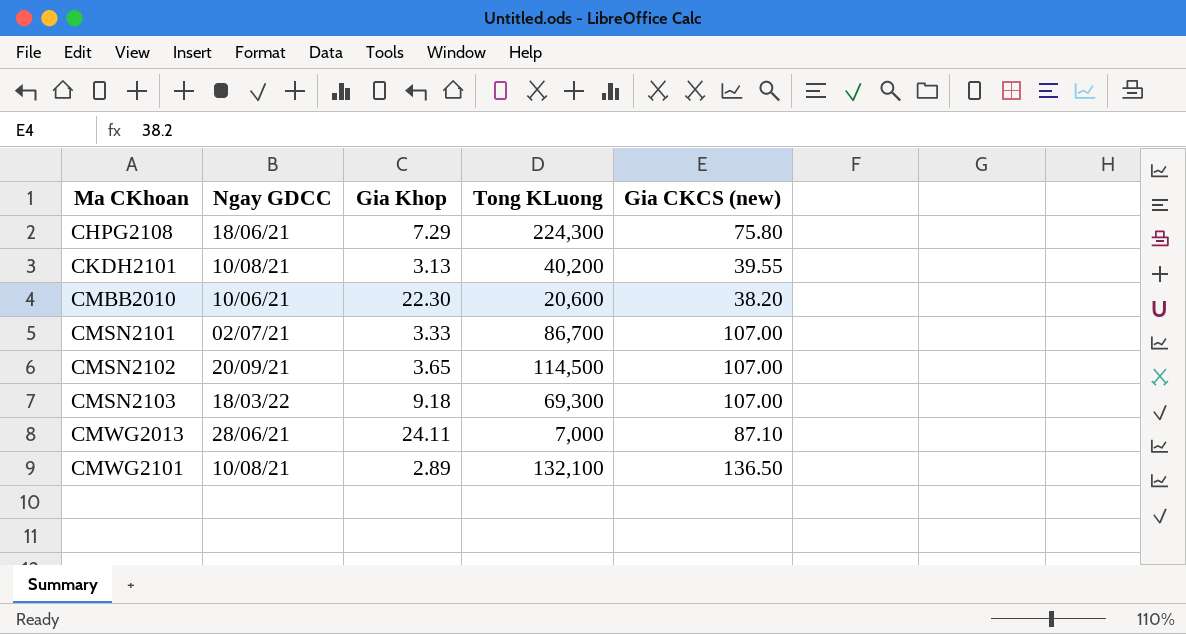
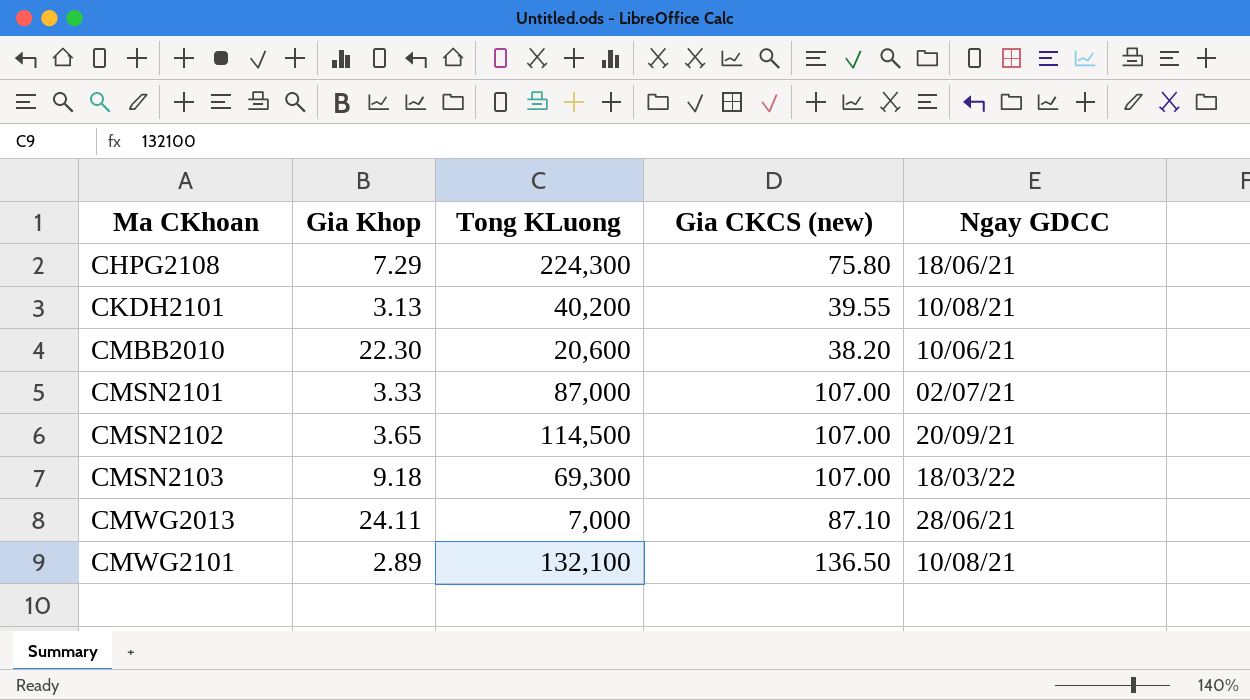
column Ngay GDCC | position: 2 -> 5
CMSN2101 | Tong KLuong: 86,700 -> 87,000

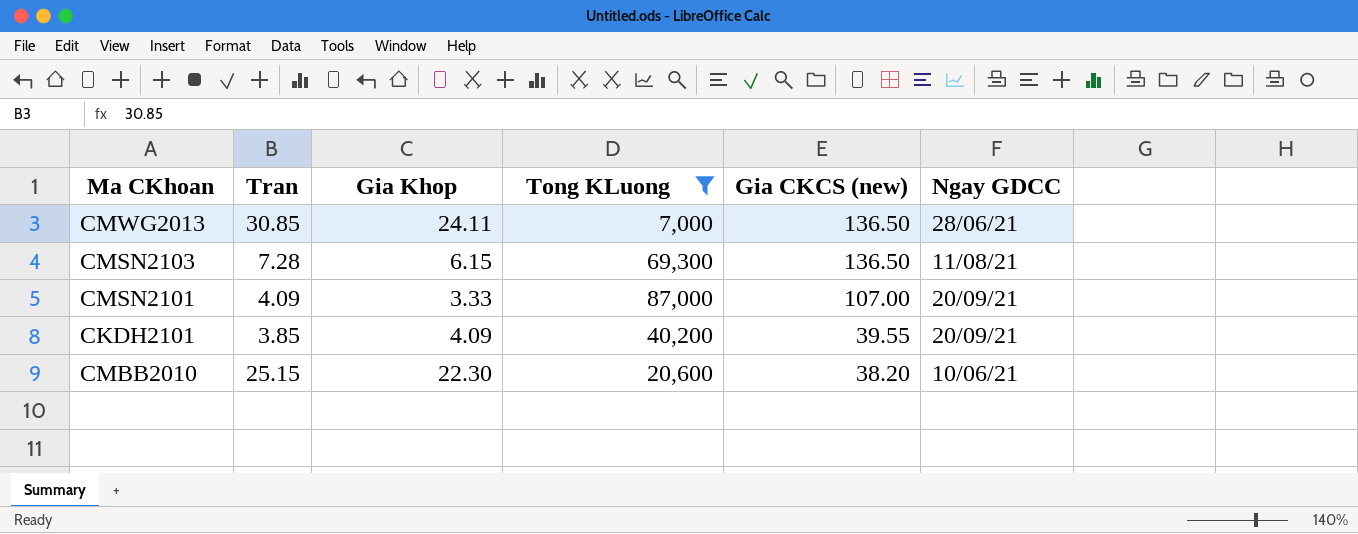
filter: none -> Tong KLuong <= 87,000
row order: Ma CKhoan ascending -> Gia CKCS (new) descending
column Tran | position: none -> 2
CMWG2013 | Gia CKCS (new): 87.10 -> 136.50
CMSN2103 | Gia Khop: 9.18 -> 6.15
CMSN2103 | Gia CKCS (new): 107.00 -> 136.50
CMSN2103 | Ngay GDCC: 18/03/22 -> 11/08/21
CMSN2101 | Ngay GDCC: 02/07/21 -> 20/09/21
CKDH2101 | Gia Khop: 3.13 -> 4.09
CKDH2101 | Ngay GDCC: 10/08/21 -> 20/09/21

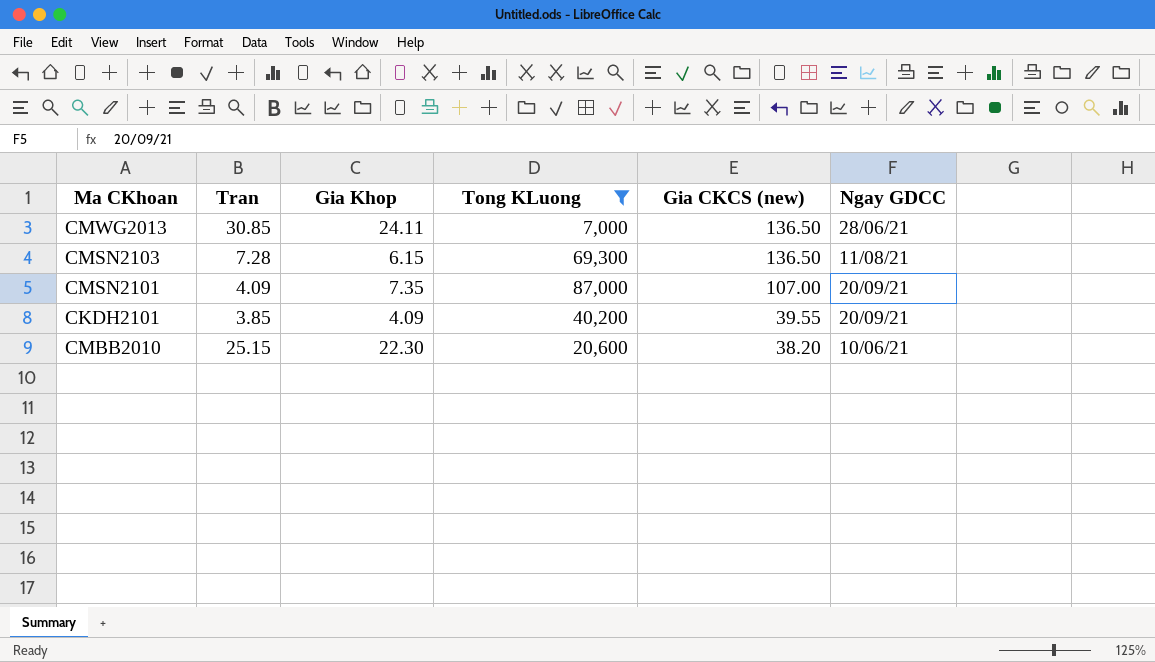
CMSN2101 | Gia Khop: 3.33 -> 7.35

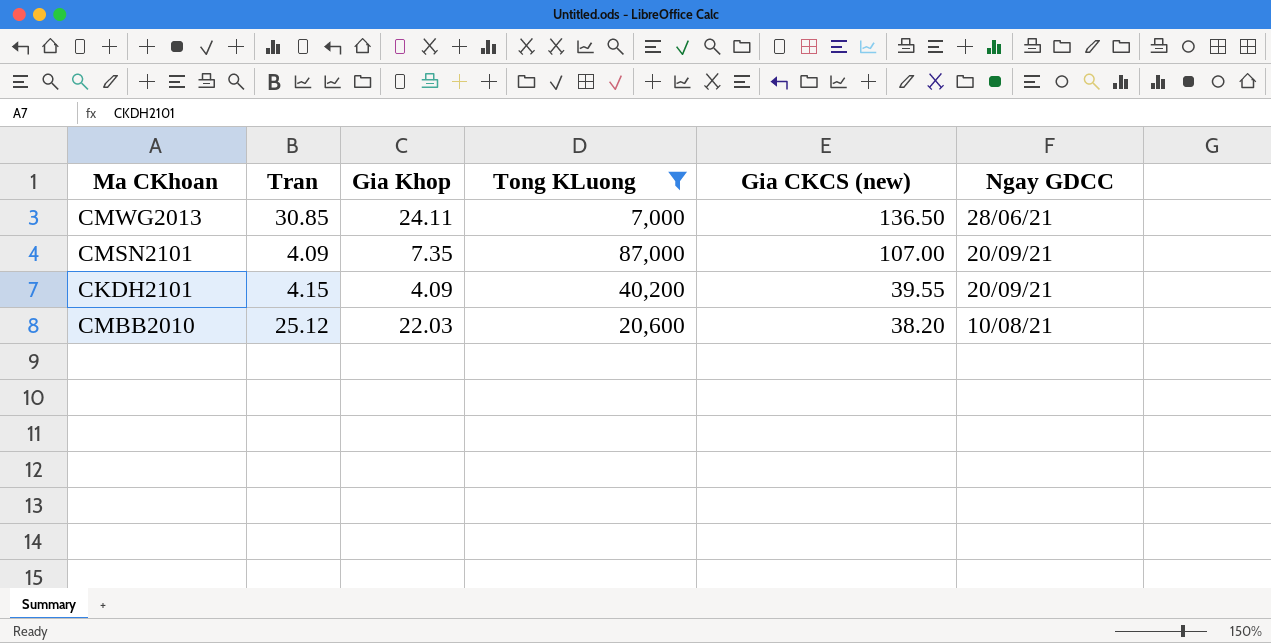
row CMSN2103: 7.28 | 6.15 | 69,300 | 136.50 | 11/08/21 -> none
CKDH2101 | Tran: 3.85 -> 4.15
CMBB2010 | Tran: 25.15 -> 25.12
CMBB2010 | Gia Khop: 22.30 -> 22.03
CMBB2010 | Ngay GDCC: 10/06/21 -> 10/08/21

